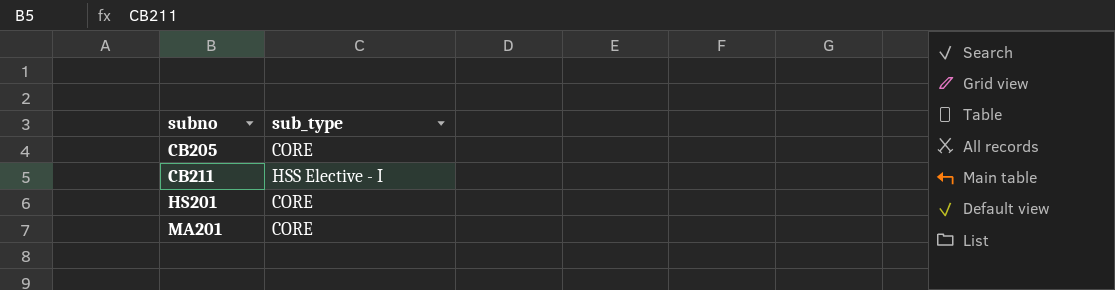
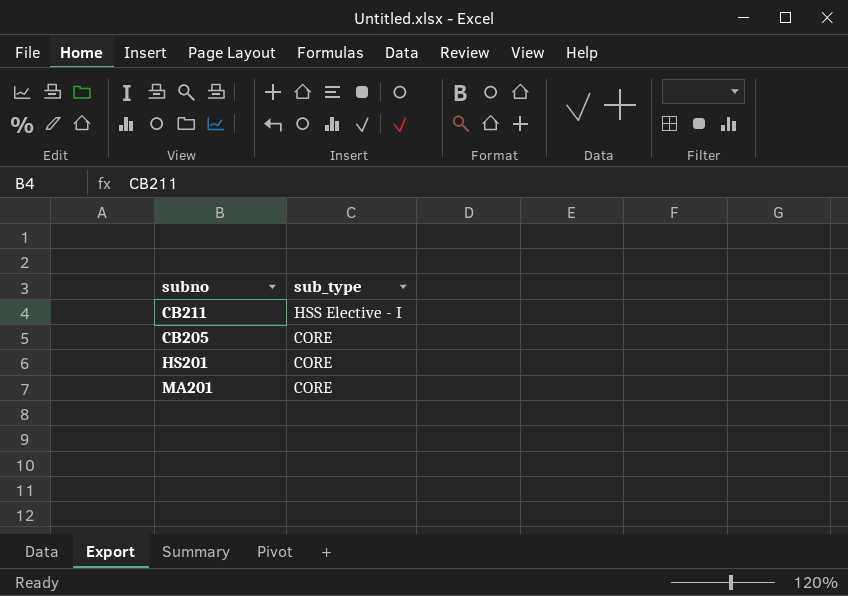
row order: subno ascending -> sub_type descending

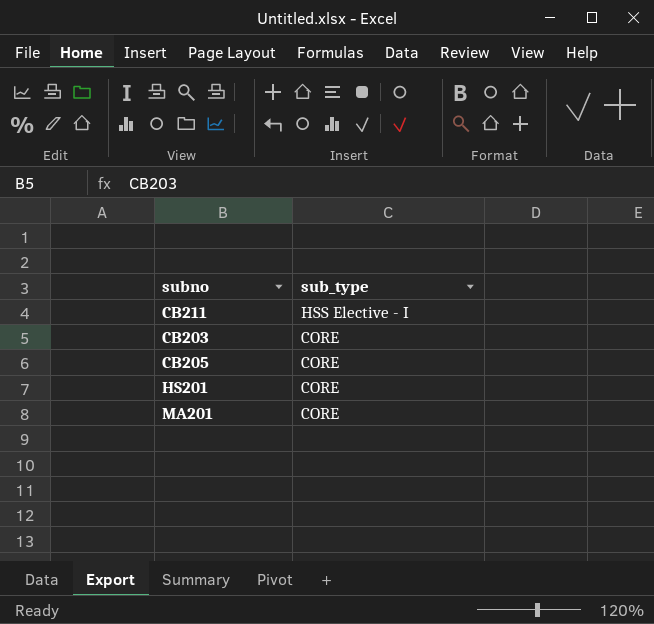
row CB203: none -> CORE

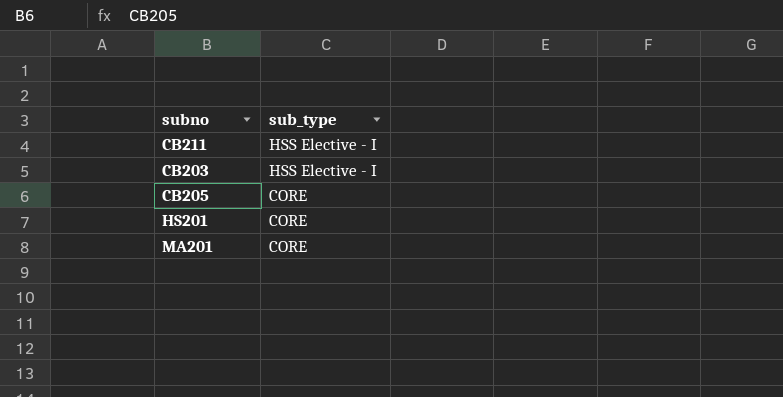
CB203 | sub_type: CORE -> HSS Elective - I

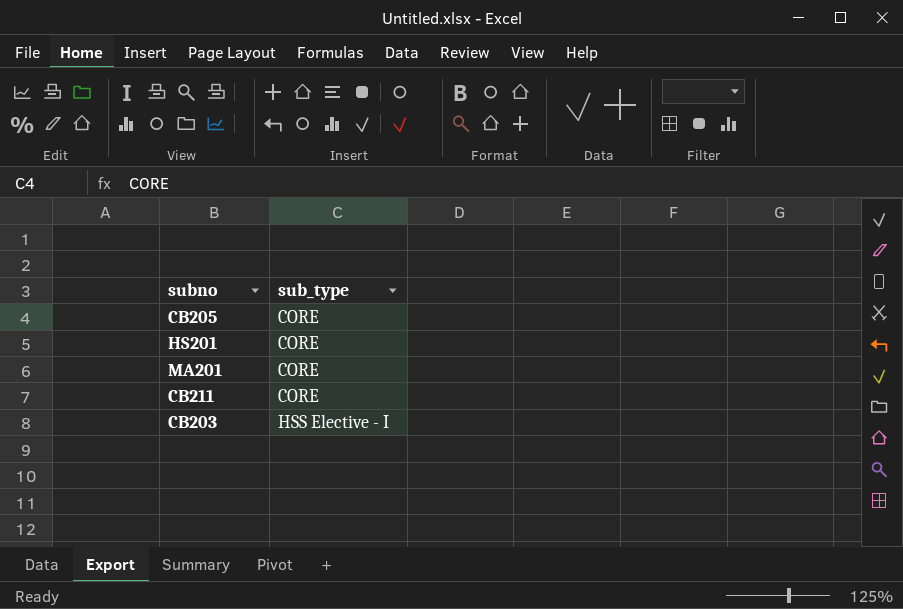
row order: sub_type descending -> sub_type ascending
CB211 | sub_type: HSS Elective - I -> CORE

